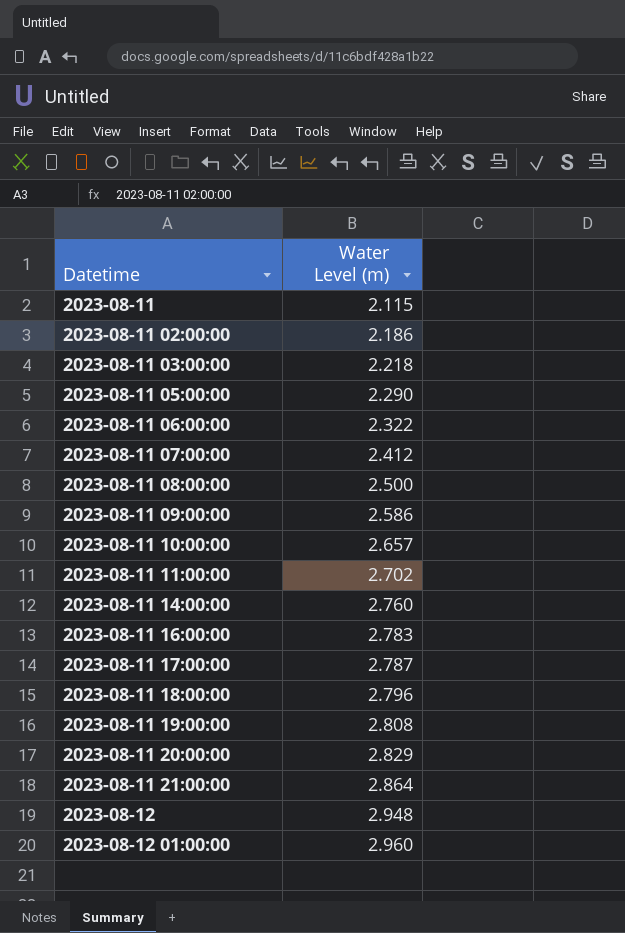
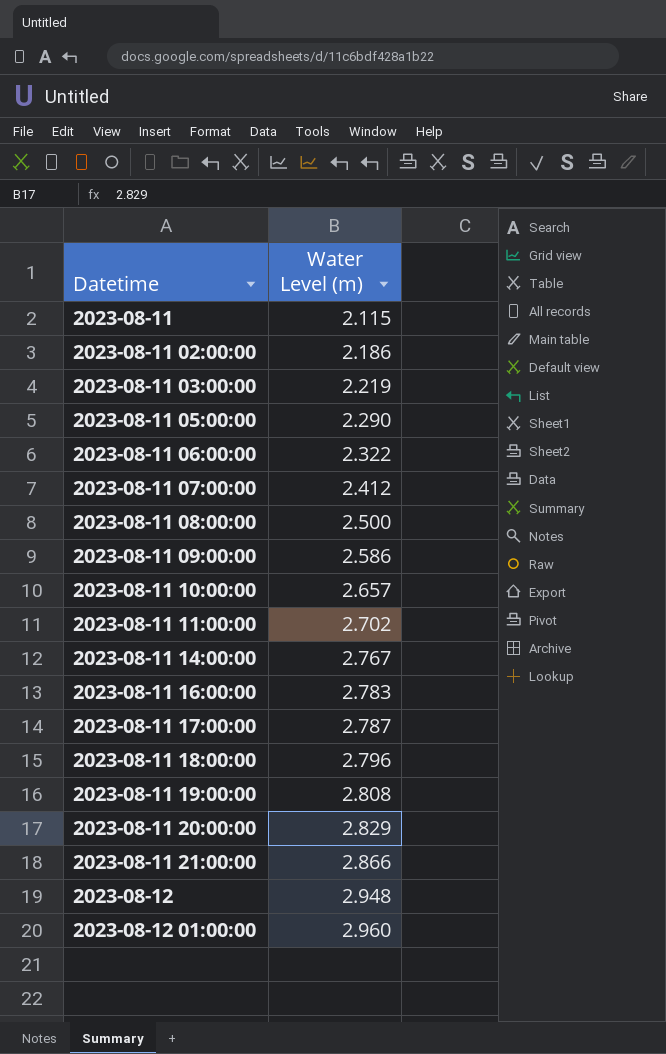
2023-08-11 03:00:00 | Water Level (m): 2.218 -> 2.219
2023-08-11 14:00:00 | Water Level (m): 2.760 -> 2.767
2023-08-11 21:00:00 | Water Level (m): 2.864 -> 2.866

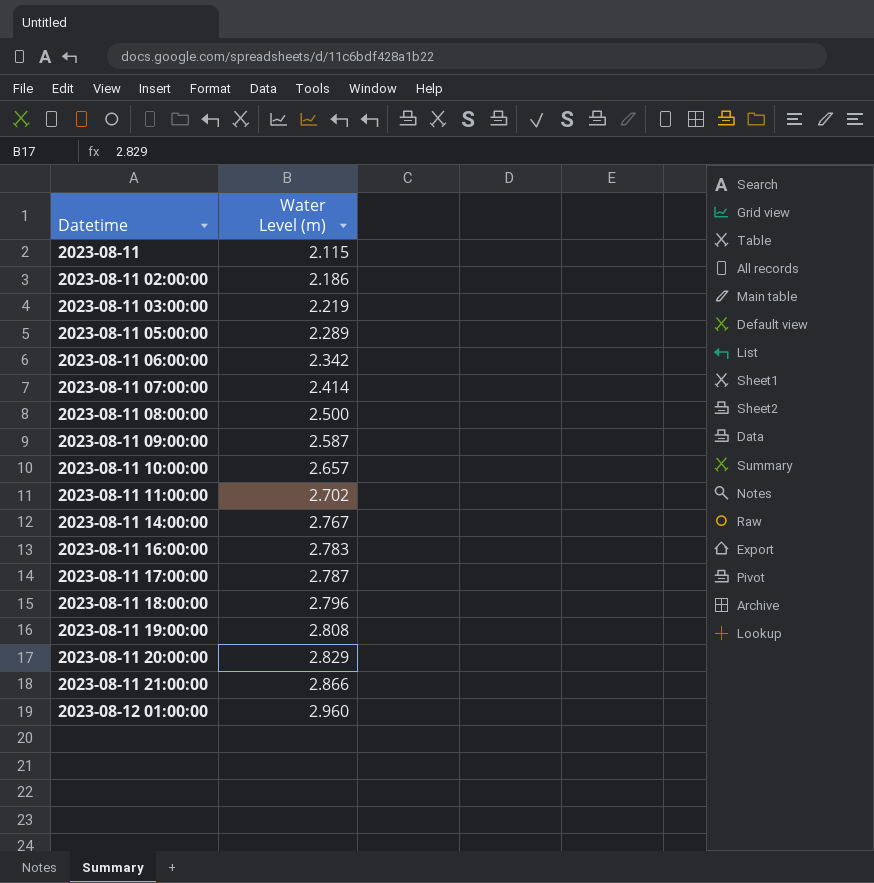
row 2023-08-12: 2.948 -> none
2023-08-11 05:00:00 | Water Level (m): 2.290 -> 2.289
2023-08-11 06:00:00 | Water Level (m): 2.322 -> 2.342
2023-08-11 07:00:00 | Water Level (m): 2.412 -> 2.414
2023-08-11 09:00:00 | Water Level (m): 2.586 -> 2.587

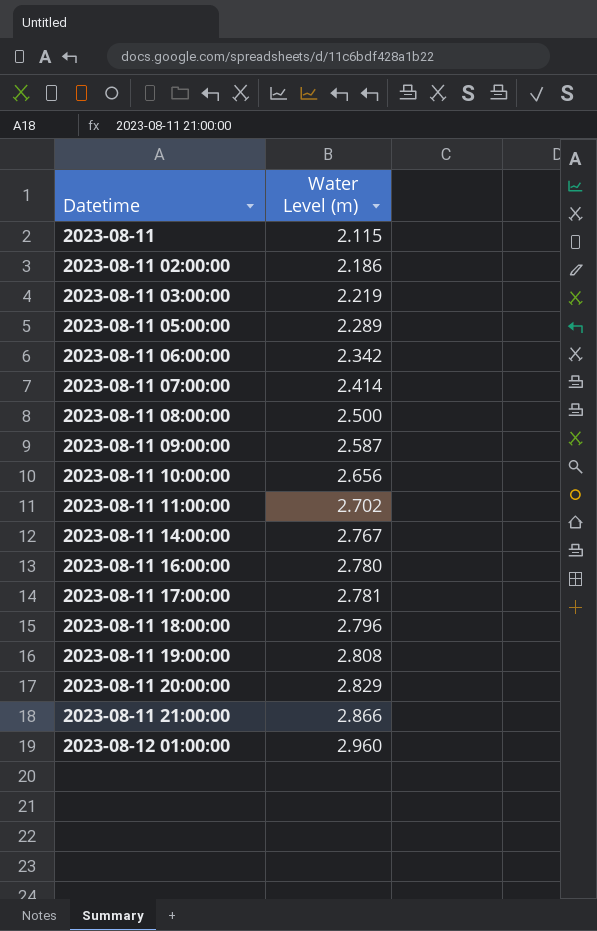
2023-08-11 10:00:00 | Water Level (m): 2.657 -> 2.656
2023-08-11 16:00:00 | Water Level (m): 2.783 -> 2.780
2023-08-11 17:00:00 | Water Level (m): 2.787 -> 2.781

